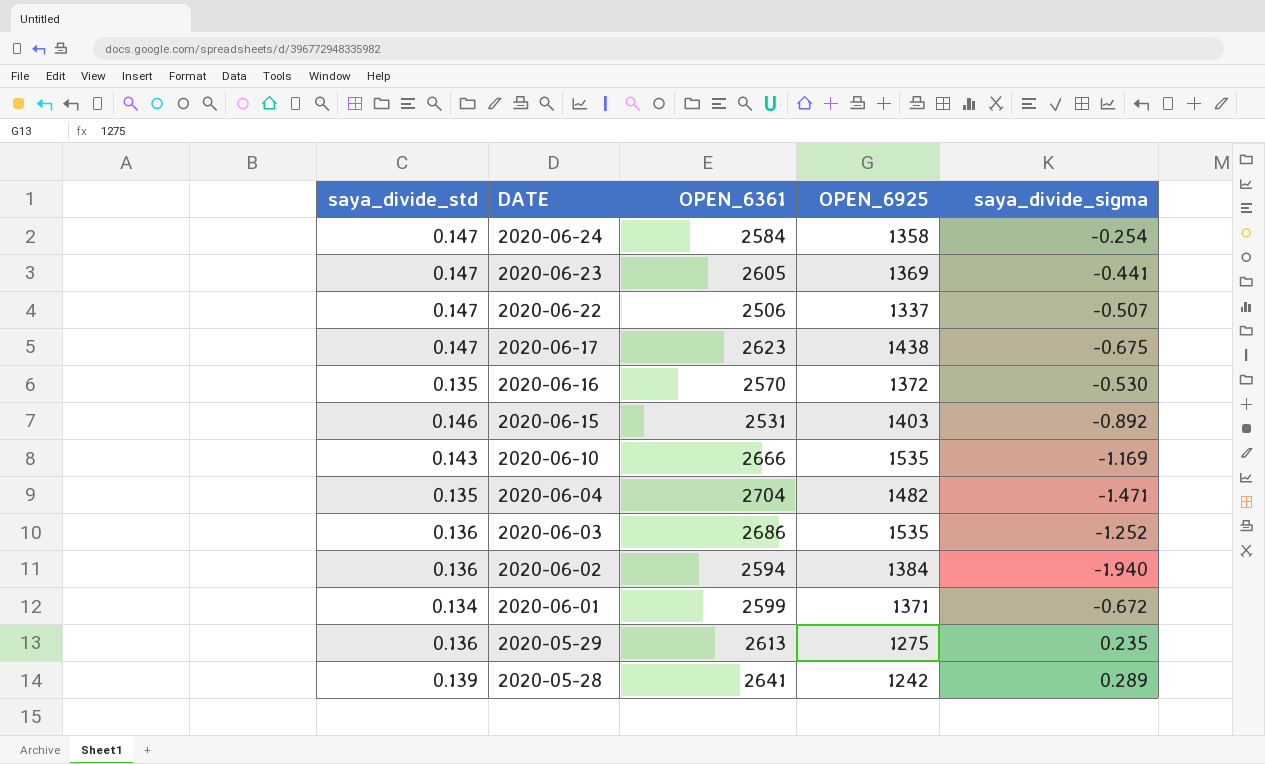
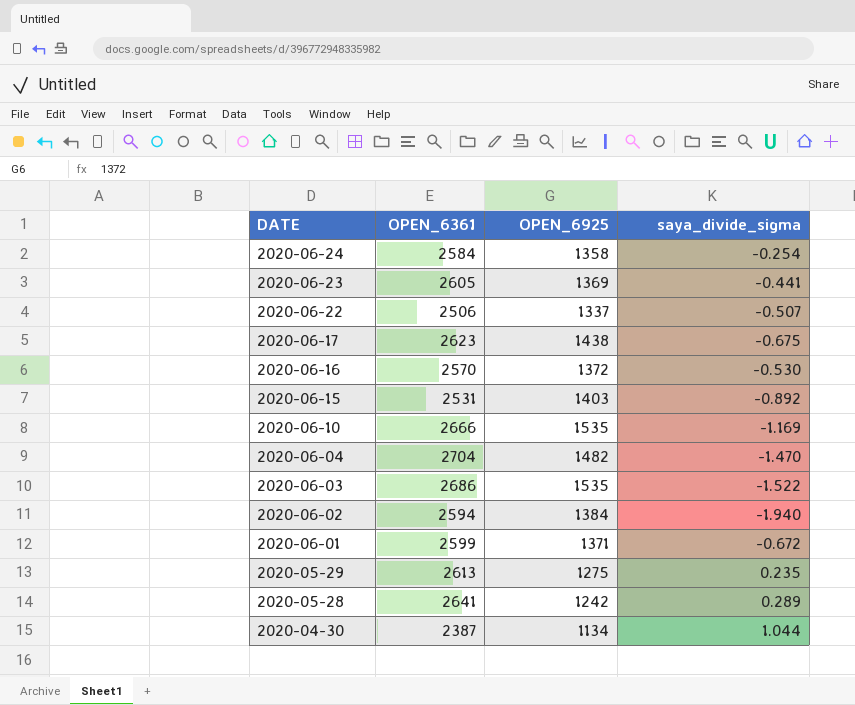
column saya_divide_std | position: 1 -> none
2020-06-04 | saya_divide_sigma: -1.471 -> -1.470
2020-06-03 | saya_divide_sigma: -1.252 -> -1.522
row 2020-04-30: none -> 2387 | 1134 | 1.044

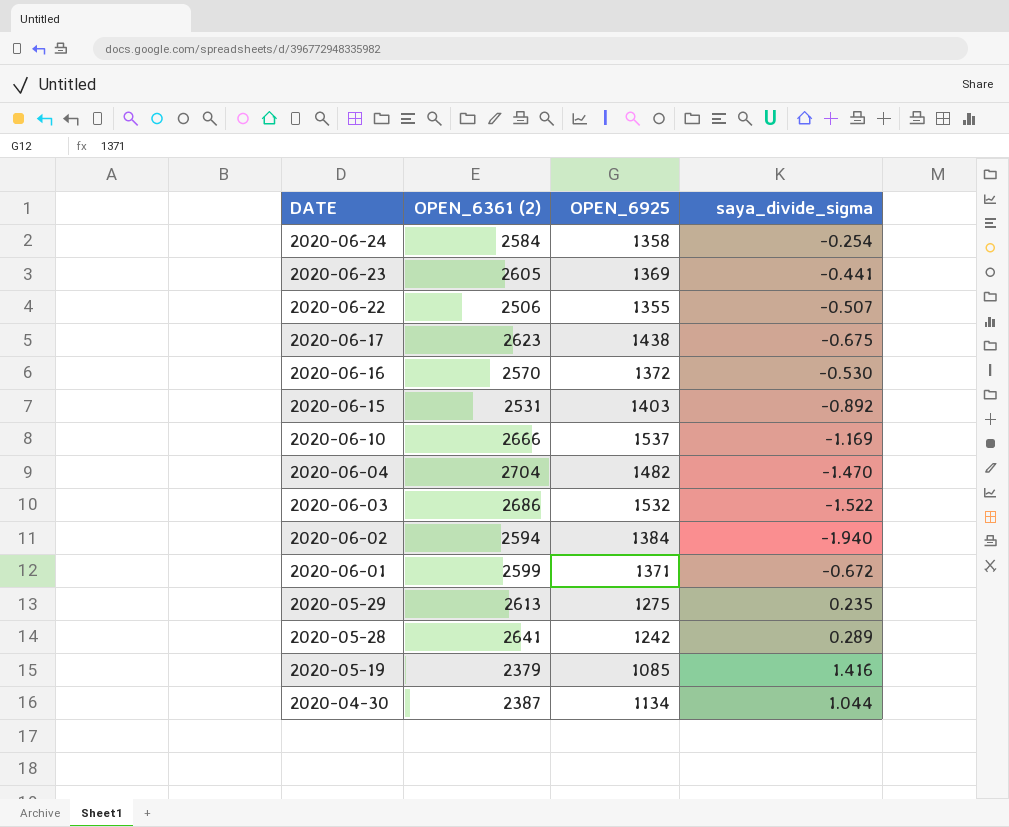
column name: OPEN_6361 -> OPEN_6361 (2)
2020-06-22 | OPEN_6925: 1337 -> 1355
2020-06-10 | OPEN_6925: 1535 -> 1537
2020-06-03 | OPEN_6925: 1535 -> 1532
row 2020-05-19: none -> 2379 | 1085 | 1.416

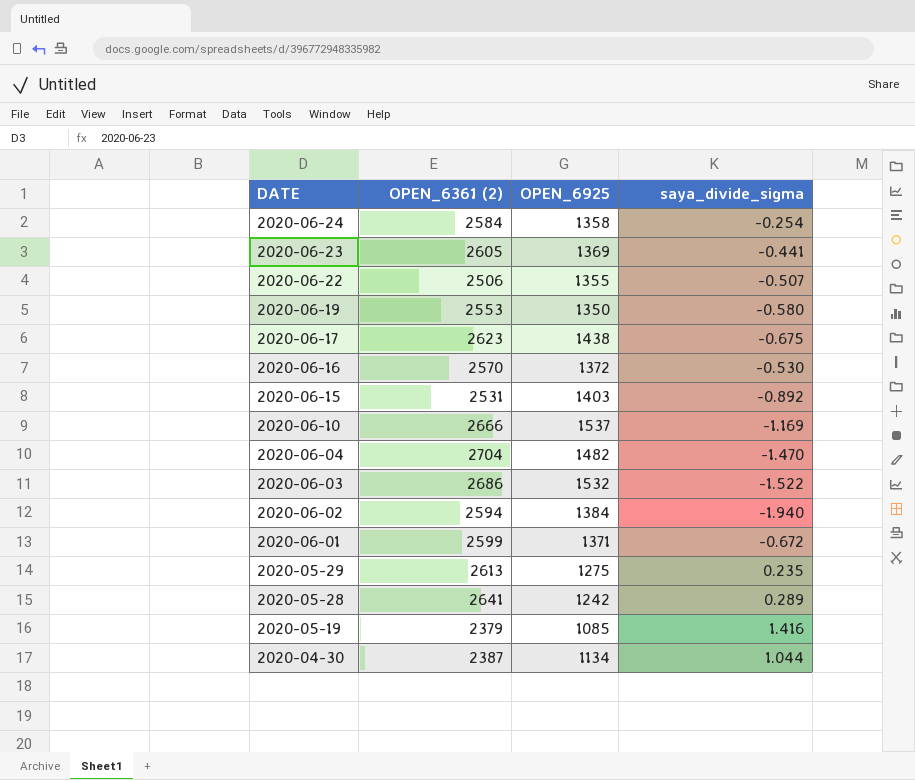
row 2020-06-19: none -> 2553 | 1350 | -0.580

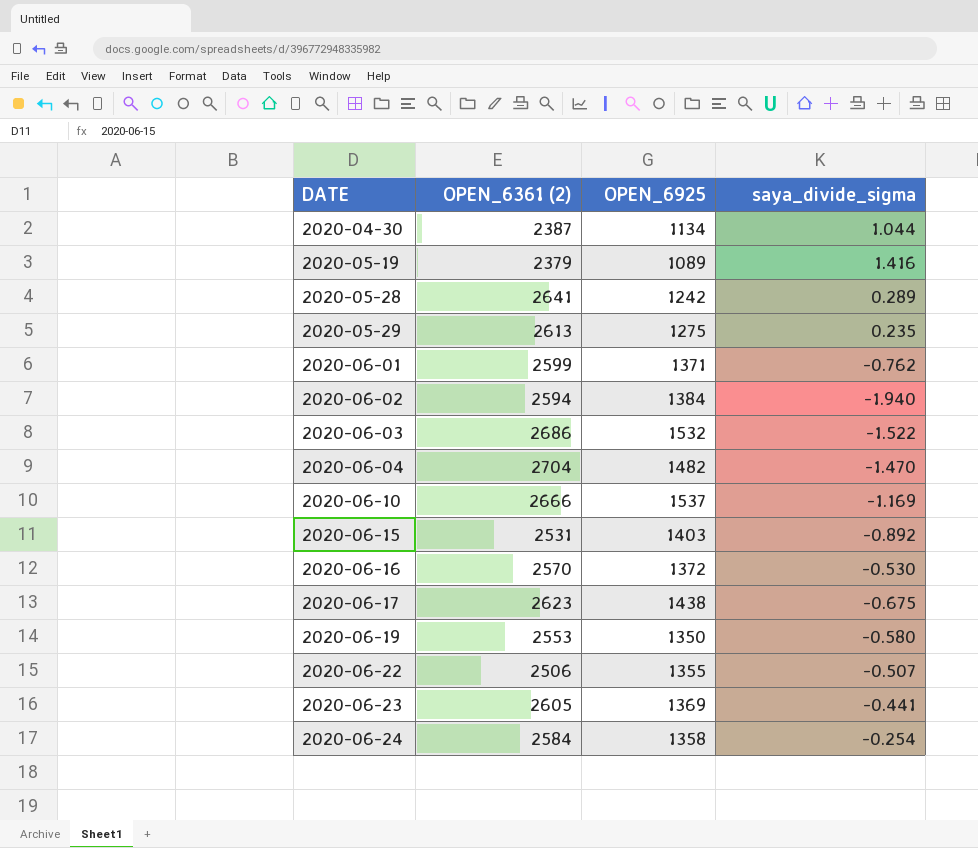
row order: DATE descending -> DATE ascending
2020-05-19 | OPEN_6925: 1085 -> 1089
2020-06-01 | saya_divide_sigma: -0.672 -> -0.762

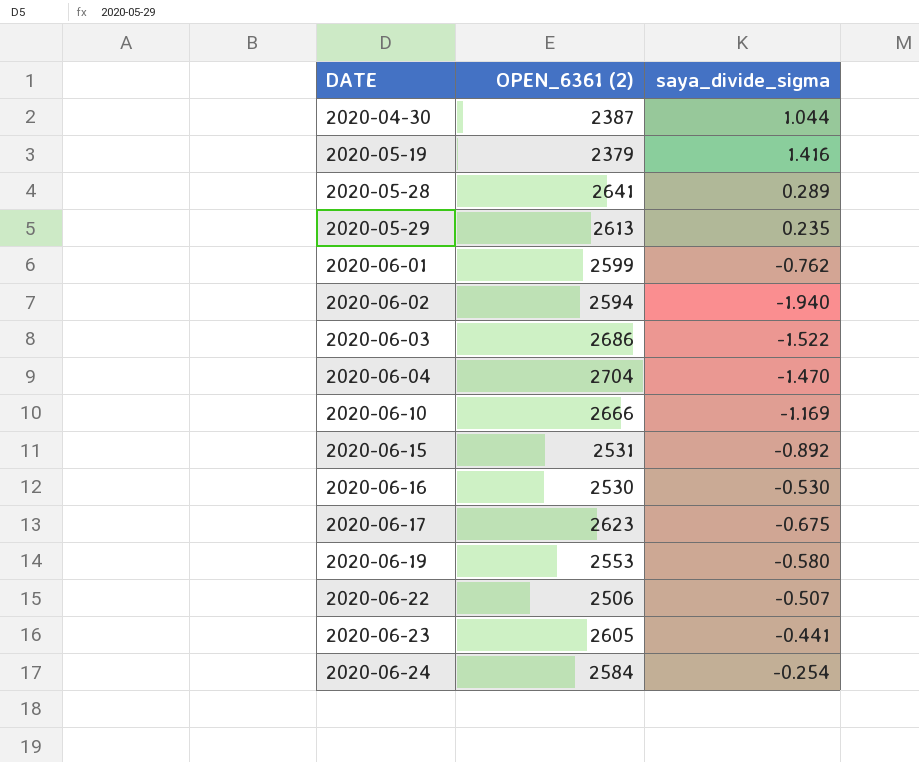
column OPEN_6925 | position: 3 -> none
2020-06-16 | OPEN_6361 (2): 2570 -> 2530

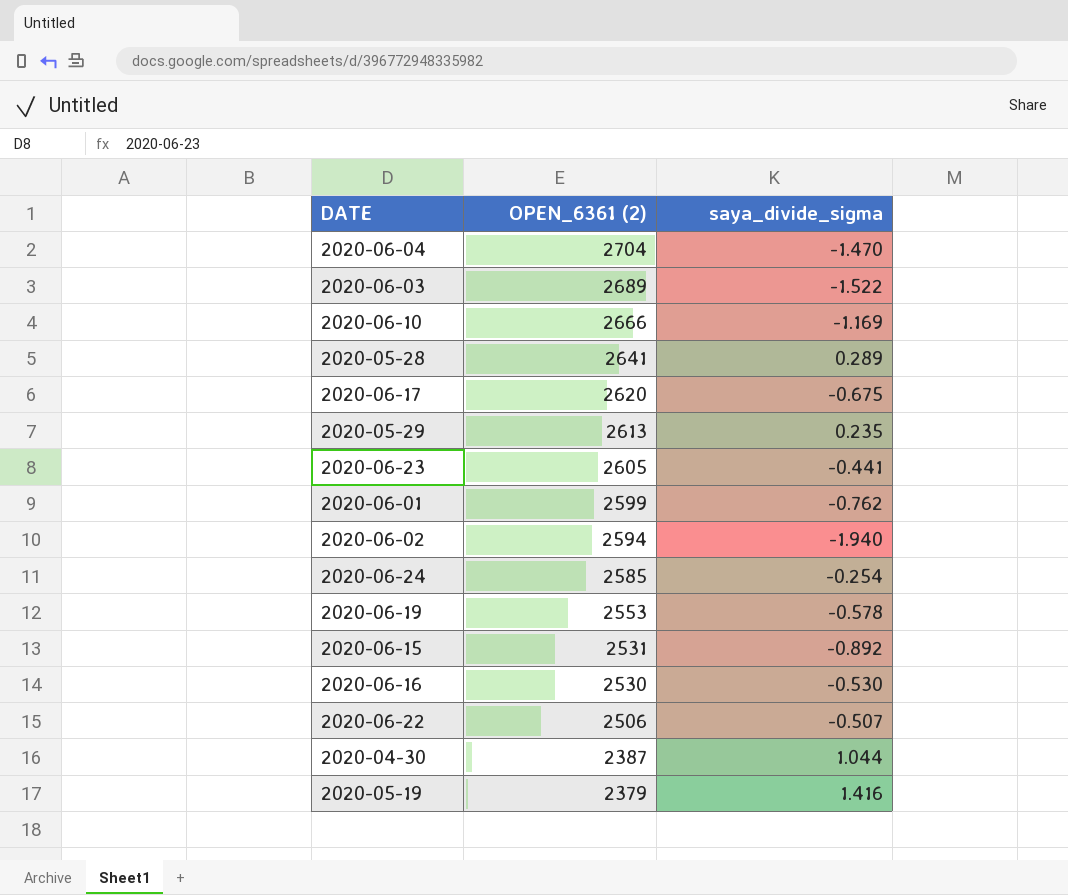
row order: DATE ascending -> OPEN_6361 (2) descending
2020-06-03 | OPEN_6361 (2): 2686 -> 2689
2020-06-17 | OPEN_6361 (2): 2623 -> 2620
2020-06-24 | OPEN_6361 (2): 2584 -> 2585
2020-06-19 | saya_divide_sigma: -0.580 -> -0.578

